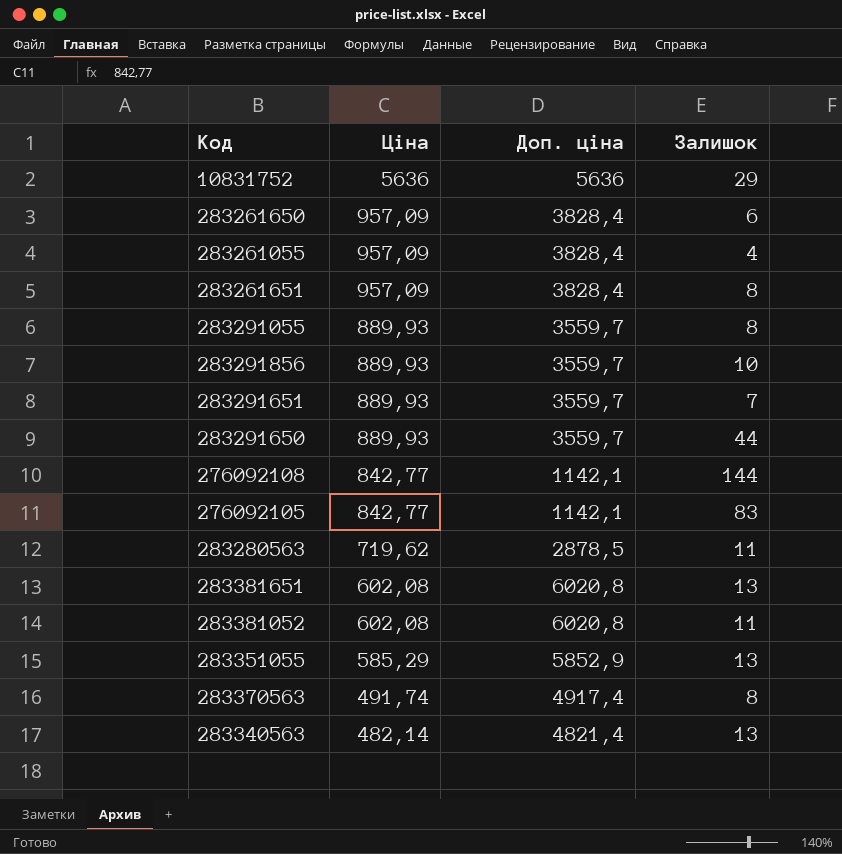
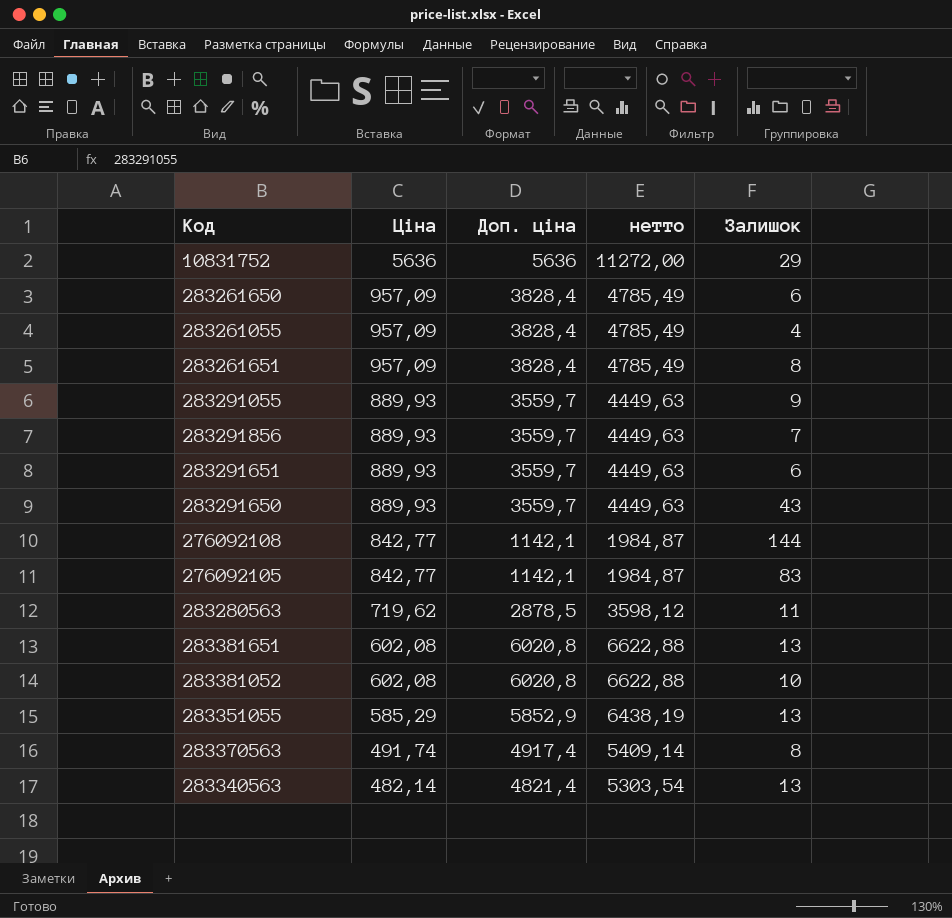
column нетто | formula: none -> [Ціна] + [Доп. ціна]
283291055 | Залишок: 8 -> 9
283291856 | Залишок: 10 -> 7
283291651 | Залишок: 7 -> 6
283291650 | Залишок: 44 -> 43
283381052 | Залишок: 11 -> 10

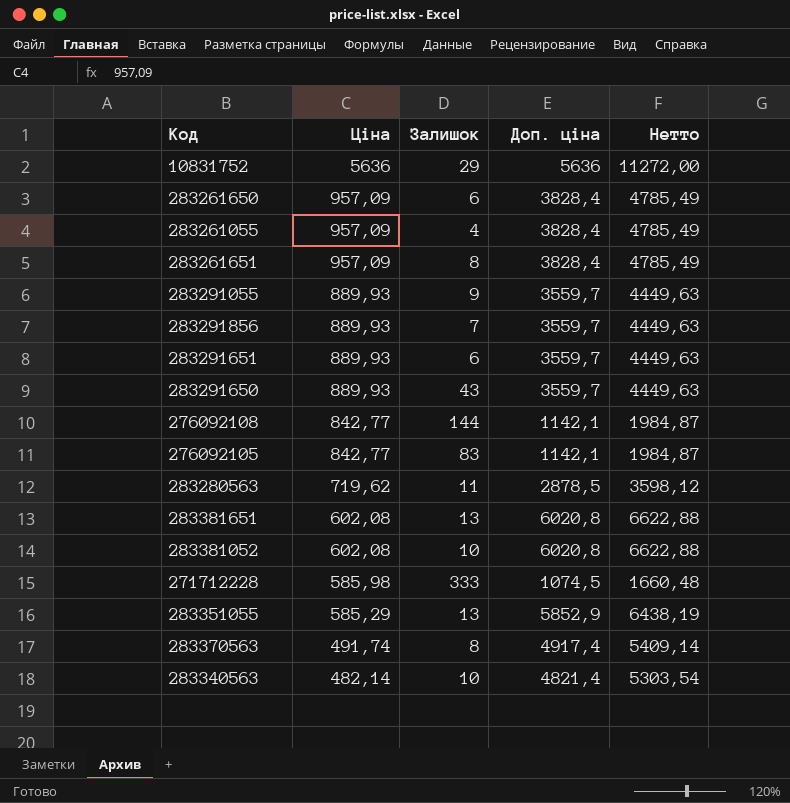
column Залишок | position: 5 -> 3
column name: нетто -> Нетто
row 271712228: none -> 585,98 | 333 | 1074,5 | 1660,48
283340563 | Залишок: 13 -> 10

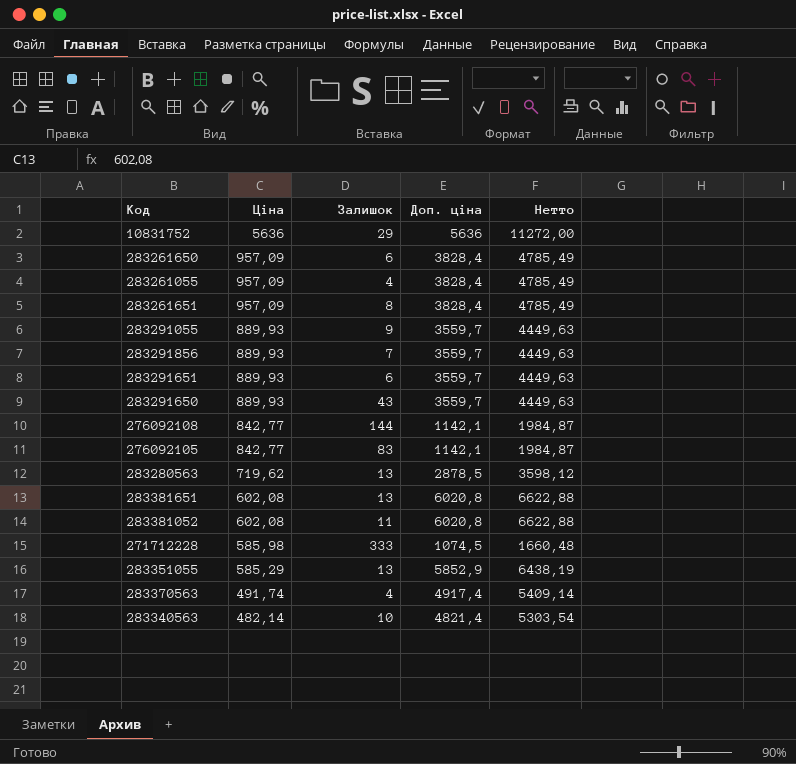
283280563 | Залишок: 11 -> 13
283381052 | Залишок: 10 -> 11
283370563 | Залишок: 8 -> 4

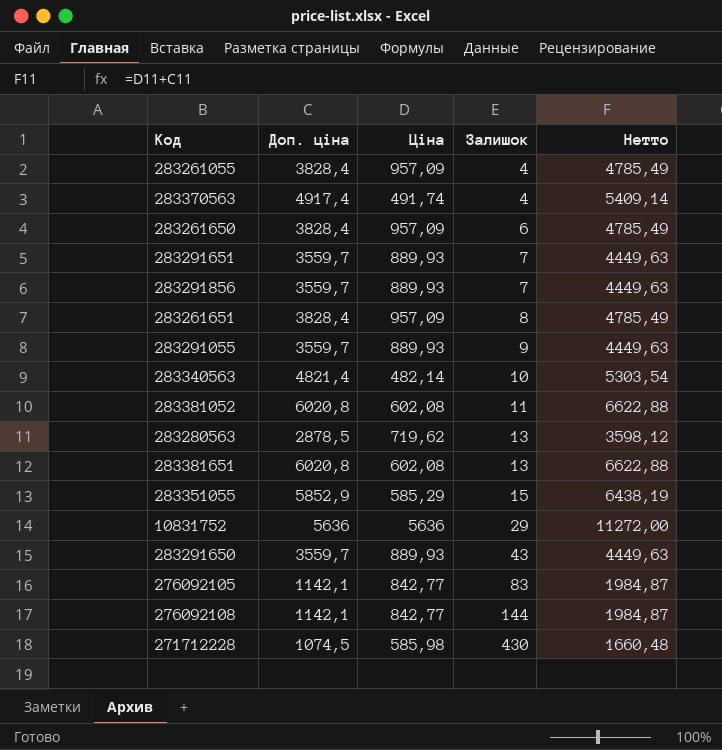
row order: Ціна descending -> Залишок ascending
column Доп. ціна | position: 4 -> 2
283291651 | Залишок: 6 -> 7
283351055 | Залишок: 13 -> 15
271712228 | Залишок: 333 -> 430

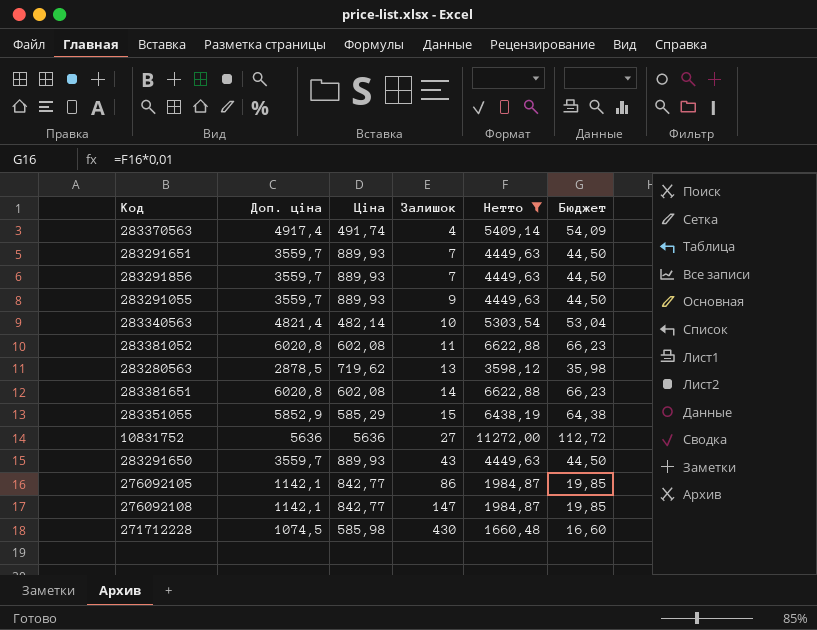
filter: none -> Нетто != 4785,49
column Бюджет | formula: none -> [Нетто] * 0,01
283381651 | Залишок: 13 -> 14
10831752 | Залишок: 29 -> 27
276092105 | Залишок: 83 -> 86
276092108 | Залишок: 144 -> 147

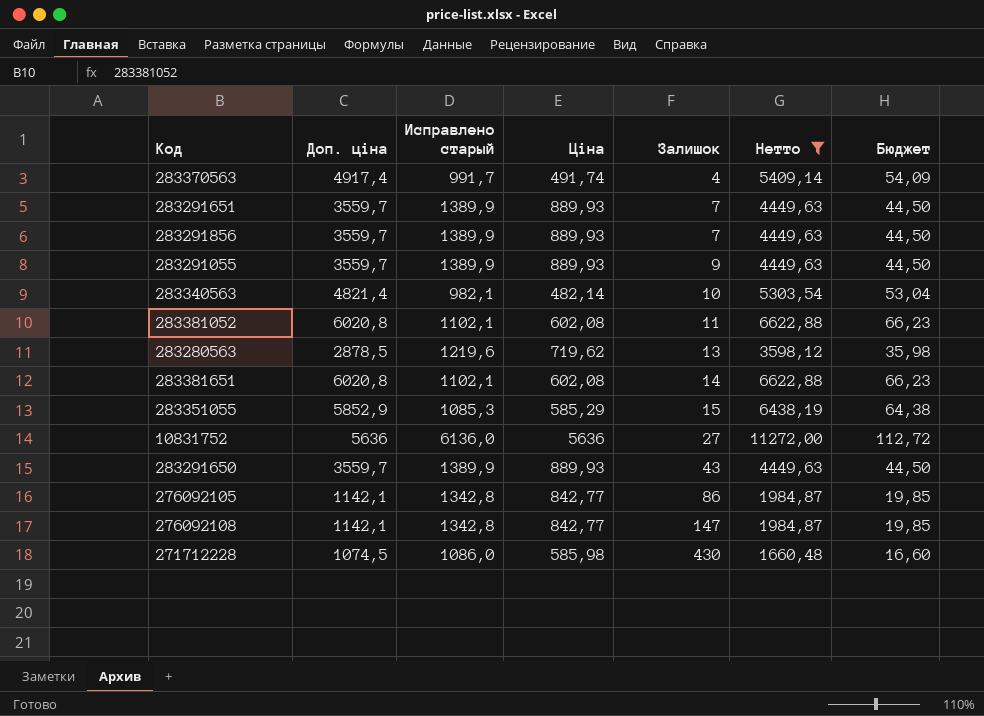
column Исправлено старый | formula: none -> [Ціна] + 500

